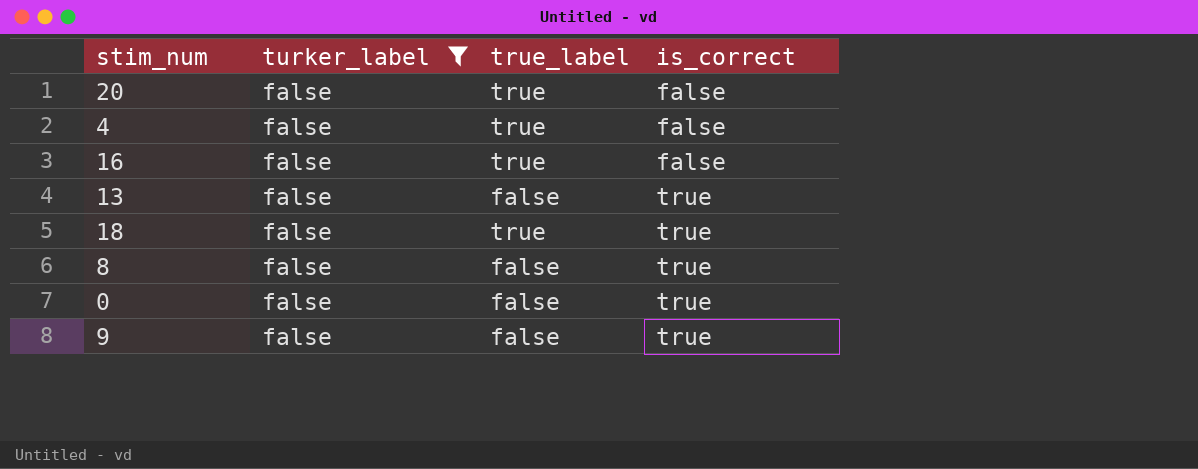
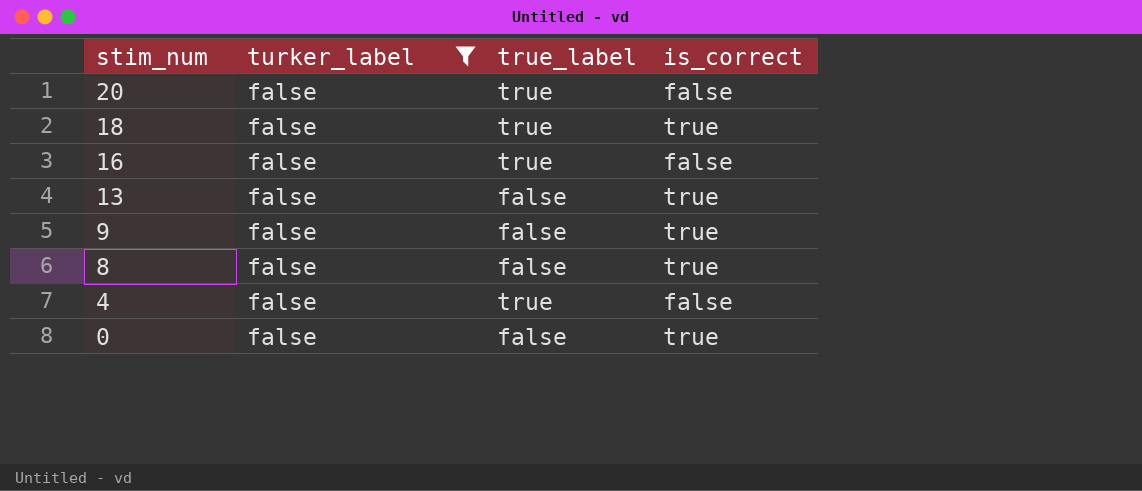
row order: is_correct ascending -> stim_num descending

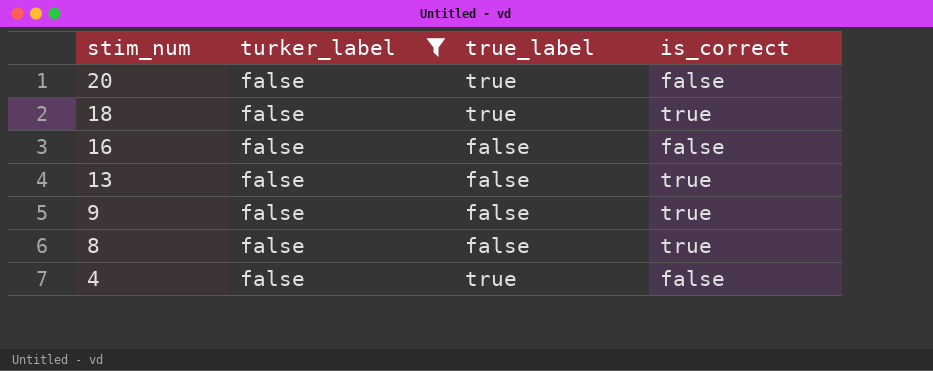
row 0: false | false | true -> none
16 | true_label: true -> false

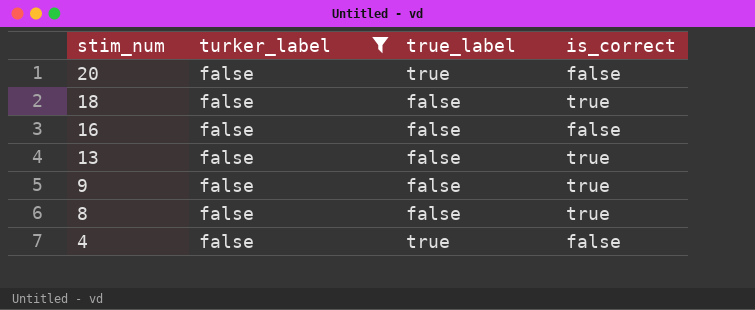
18 | true_label: true -> false

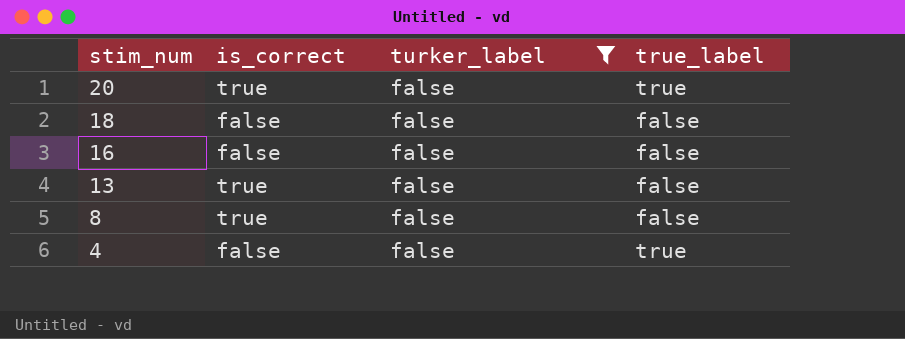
column is_correct | position: 4 -> 2
row 9: false | false | true -> none
20 | is_correct: false -> true
18 | is_correct: true -> false

